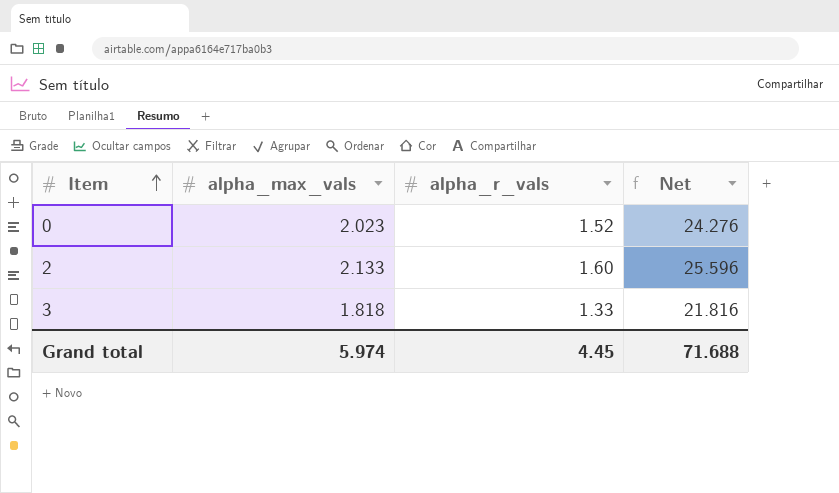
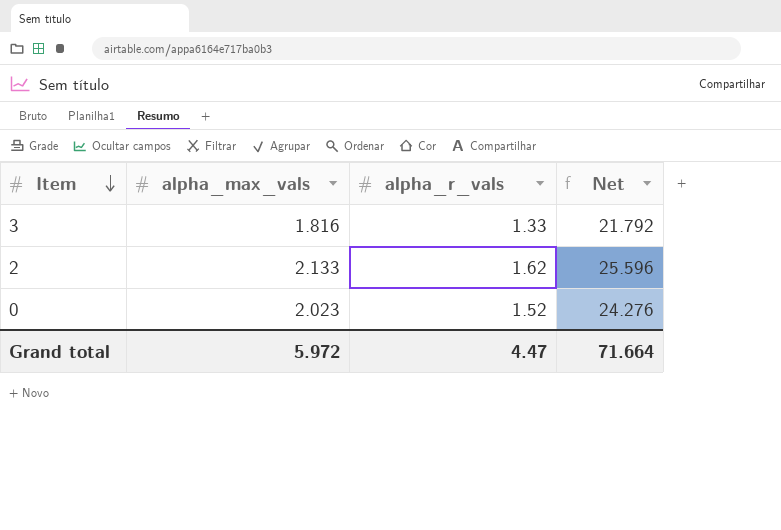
row order: Item ascending -> Item descending
3 | alpha_max_vals: 1.818 -> 1.816
3 | Net: 21.816 -> 21.792
2 | alpha_r_vals: 1.60 -> 1.62
Grand total | alpha_max_vals: 5.974 -> 5.972
Grand total | alpha_r_vals: 4.45 -> 4.47
Grand total | Net: 71.688 -> 71.664

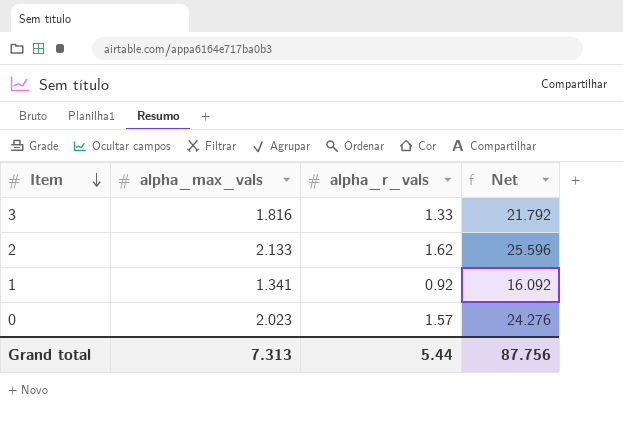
row 1: none -> 1.341 | 0.92 | 16.092
0 | alpha_r_vals: 1.52 -> 1.57
Grand total | alpha_max_vals: 5.972 -> 7.313
Grand total | alpha_r_vals: 4.47 -> 5.44
Grand total | Net: 71.664 -> 87.756

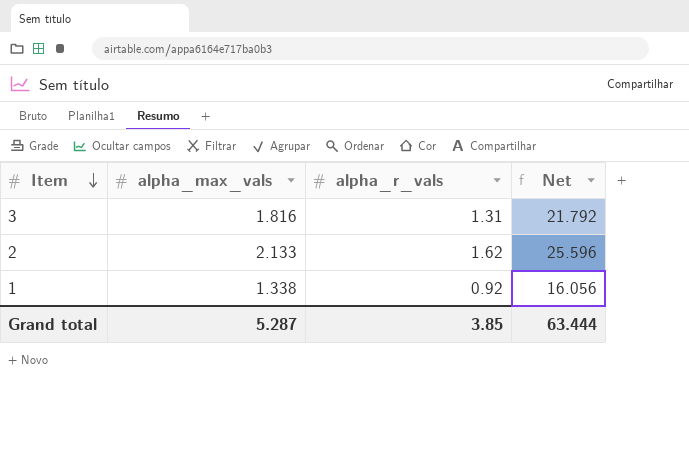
row 0: 2.023 | 1.57 | 24.276 -> none
3 | alpha_r_vals: 1.33 -> 1.31
1 | alpha_max_vals: 1.341 -> 1.338
1 | Net: 16.092 -> 16.056
Grand total | alpha_max_vals: 7.313 -> 5.287
Grand total | alpha_r_vals: 5.44 -> 3.85
Grand total | Net: 87.756 -> 63.444

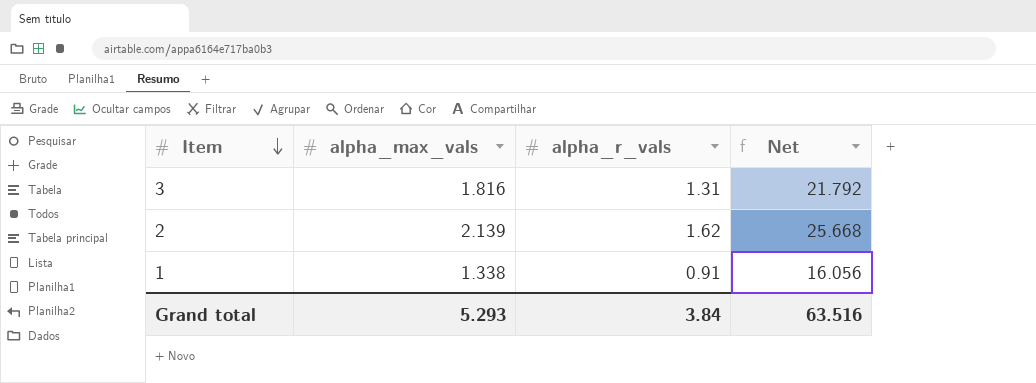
2 | alpha_max_vals: 2.133 -> 2.139
2 | Net: 25.596 -> 25.668
1 | alpha_r_vals: 0.92 -> 0.91
Grand total | alpha_max_vals: 5.287 -> 5.293
Grand total | alpha_r_vals: 3.85 -> 3.84
Grand total | Net: 63.444 -> 63.516

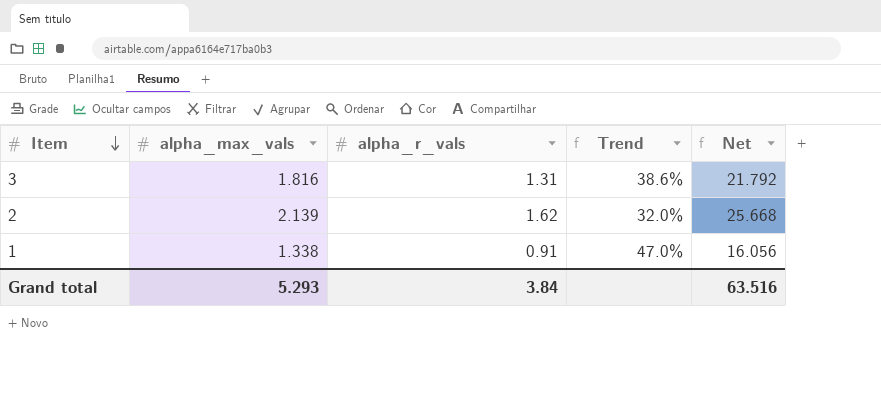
column Trend | formula: none -> ([alpha_max_vals] - [alpha_r_vals]) / [alpha_r_vals]

